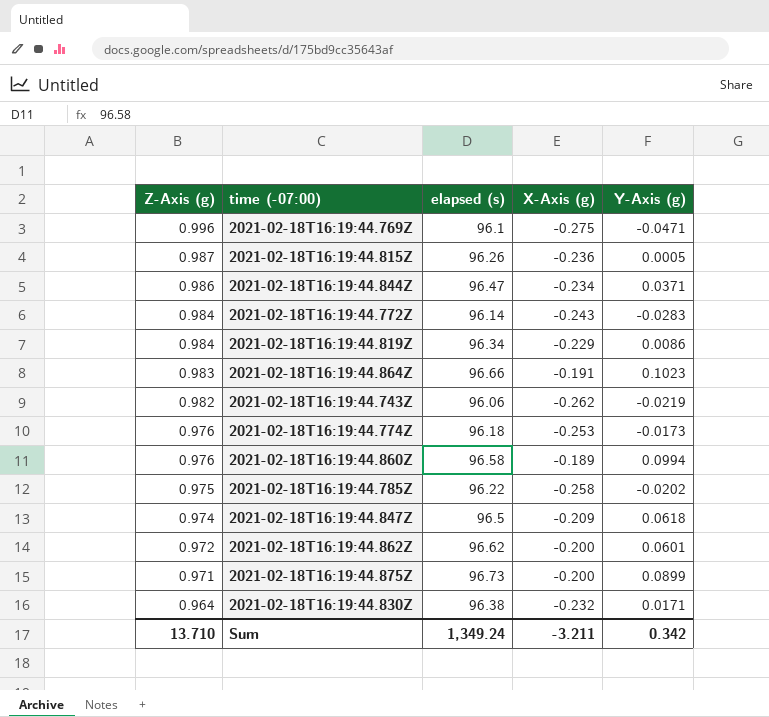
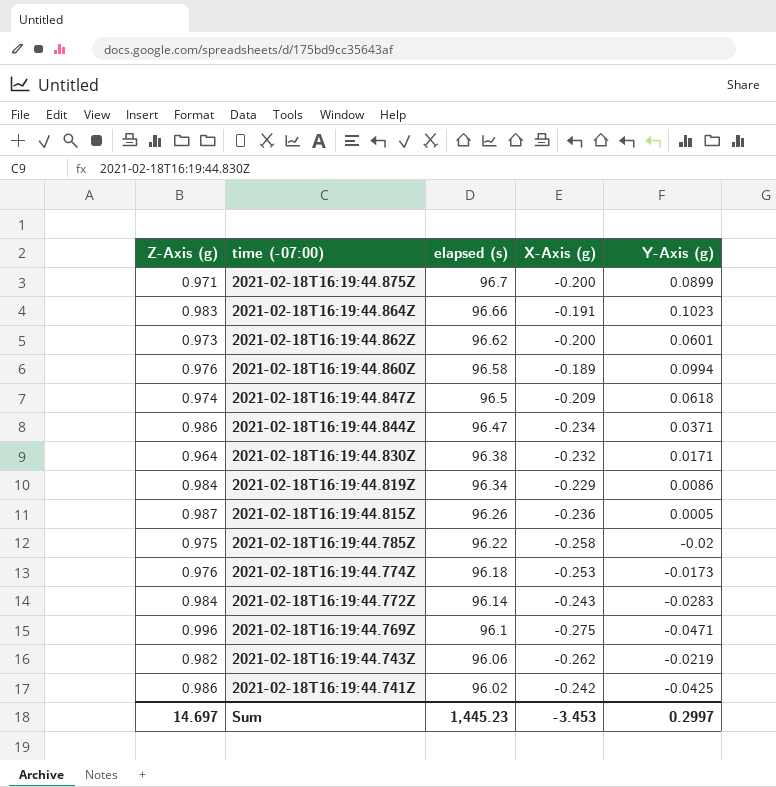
row order: Z-Axis (g) descending -> time (-07:00) descending
2021-02-18T16:19:44.875Z | elapsed (s): 96.73 -> 96.7
2021-02-18T16:19:44.862Z | Z-Axis (g): 0.972 -> 0.973
2021-02-18T16:19:44.785Z | Y-Axis (g): -0.0202 -> -0.02
row 2021-02-18T16:19:44.741Z: none -> 0.986 | 96.02 | -0.242 | -0.0425
Sum | Z-Axis (g): 13.710 -> 14.697
Sum | elapsed (s): 1,349.24 -> 1,445.23
Sum | X-Axis (g): -3.211 -> -3.453
Sum | Y-Axis (g): 0.342 -> 0.2997

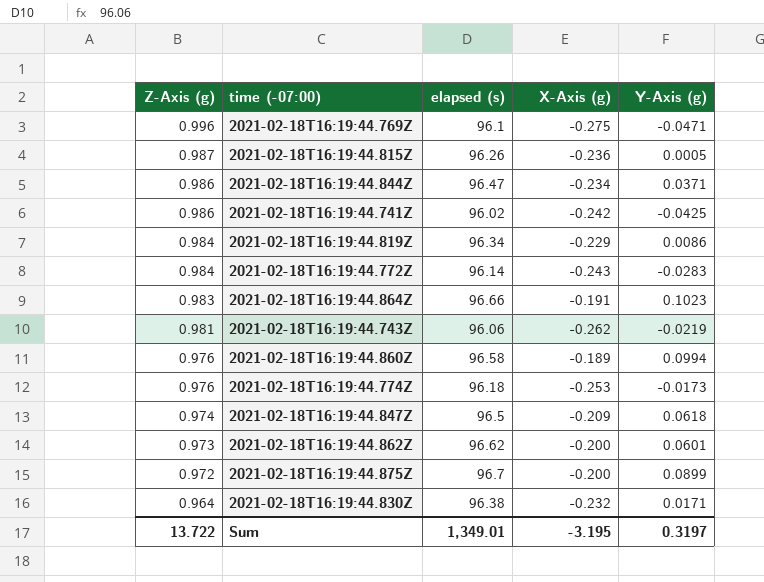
row order: time (-07:00) descending -> Z-Axis (g) descending
row 2021-02-18T16:19:44.785Z: 0.975 | 96.22 | -0.258 | -0.02 -> none
2021-02-18T16:19:44.743Z | Z-Axis (g): 0.982 -> 0.981
2021-02-18T16:19:44.875Z | Z-Axis (g): 0.971 -> 0.972
Sum | Z-Axis (g): 14.697 -> 13.722
Sum | elapsed (s): 1,445.23 -> 1,349.01
Sum | X-Axis (g): -3.453 -> -3.195
Sum | Y-Axis (g): 0.2997 -> 0.3197

